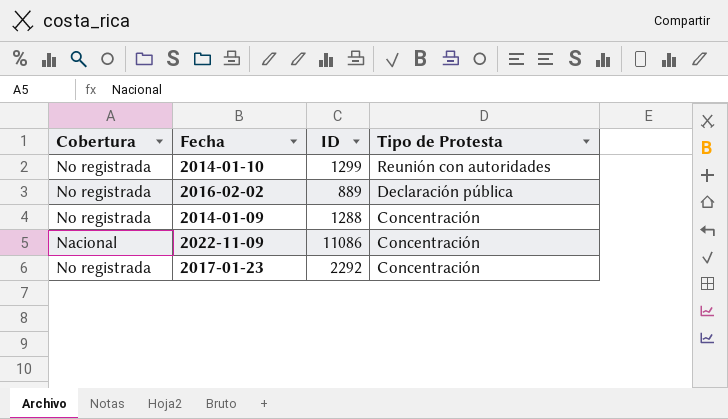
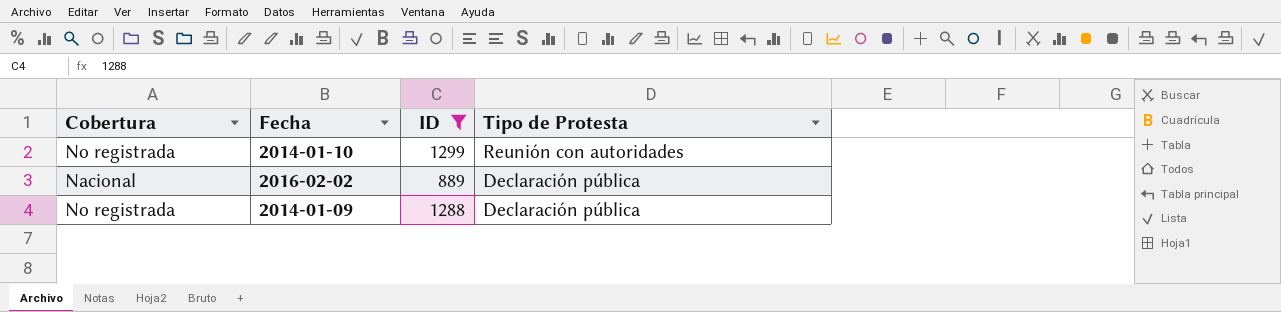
filter: none -> ID <= 1299
2016-02-02 | Cobertura: No registrada -> Nacional
2014-01-09 | Tipo de Protesta: Concentración -> Declaración pública

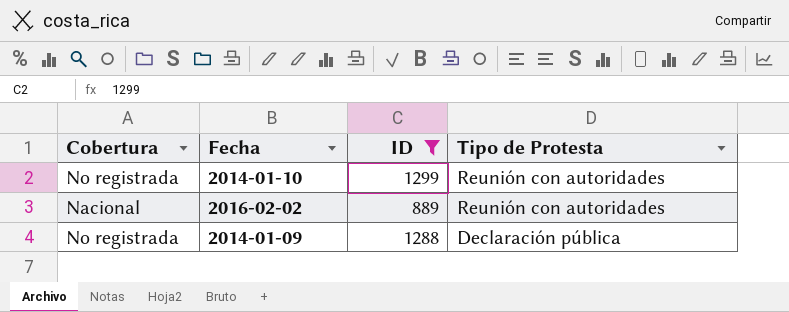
2016-02-02 | Tipo de Protesta: Declaración pública -> Reunión con autoridades

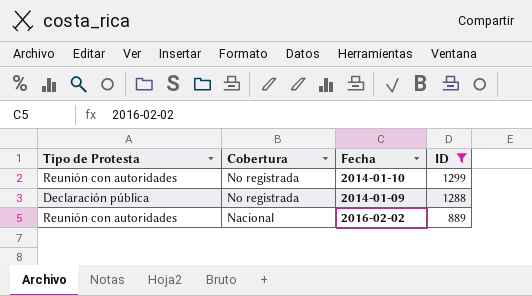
row order: Tipo de Protesta descending -> Cobertura descending
column Tipo de Protesta | position: 4 -> 1

